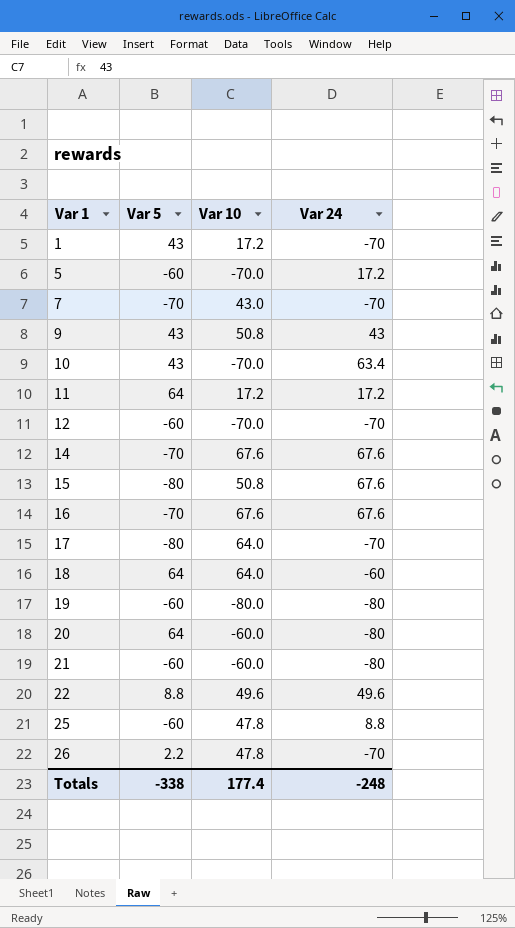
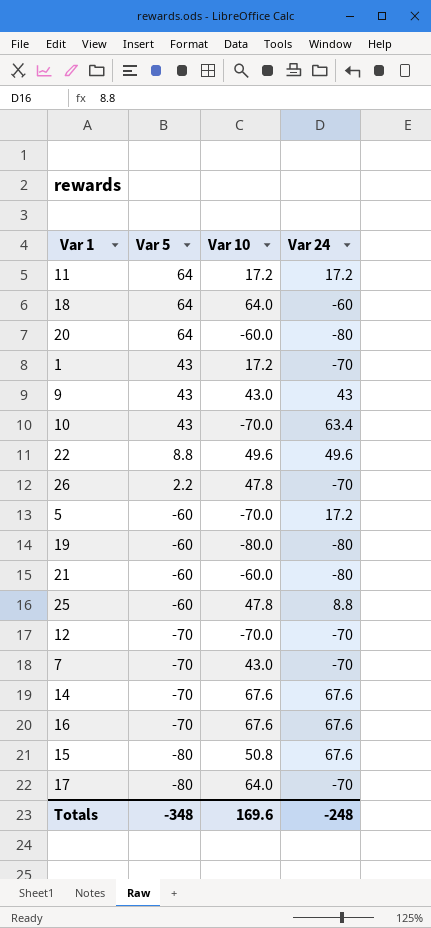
row order: Var 1 ascending -> Var 5 descending
9 | Var 10: 50.8 -> 43.0
12 | Var 5: -60 -> -70
Totals | Var 5: -338 -> -348
Totals | Var 10: 177.4 -> 169.6

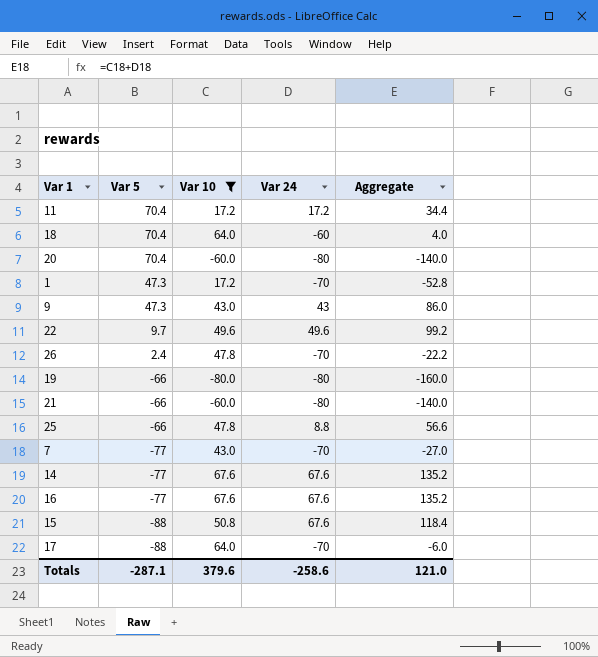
filter: none -> Var 10 != -70.0
column Aggregate | formula: none -> [Var 10] + [Var 24]
11 | Var 5: 64 -> 70.4
18 | Var 5: 64 -> 70.4
20 | Var 5: 64 -> 70.4
1 | Var 5: 43 -> 47.3
9 | Var 5: 43 -> 47.3
22 | Var 5: 8.8 -> 9.7
26 | Var 5: 2.2 -> 2.4
19 | Var 5: -60 -> -66
21 | Var 5: -60 -> -66
25 | Var 5: -60 -> -66
7 | Var 5: -70 -> -77
14 | Var 5: -70 -> -77
16 | Var 5: -70 -> -77
15 | Var 5: -80 -> -88
17 | Var 5: -80 -> -88
Totals | Var 5: -348 -> -287.1
Totals | Var 10: 169.6 -> 379.6
Totals | Var 24: -248 -> -258.6

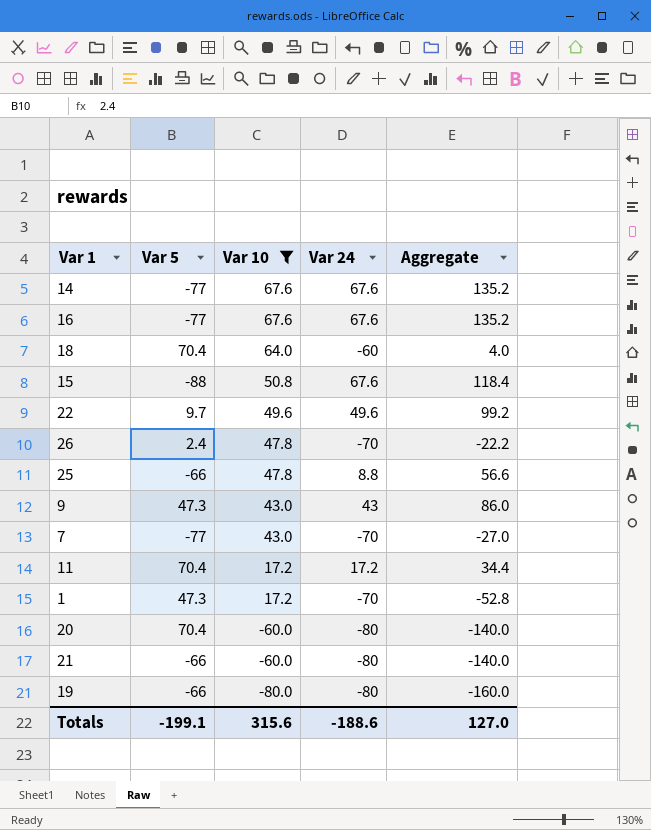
row order: Var 5 descending -> Var 10 descending
row 17: -88 | 64.0 | -70 | -6.0 -> none
Totals | Var 5: -287.1 -> -199.1
Totals | Var 10: 379.6 -> 315.6
Totals | Var 24: -258.6 -> -188.6
Totals | Aggregate: 121.0 -> 127.0

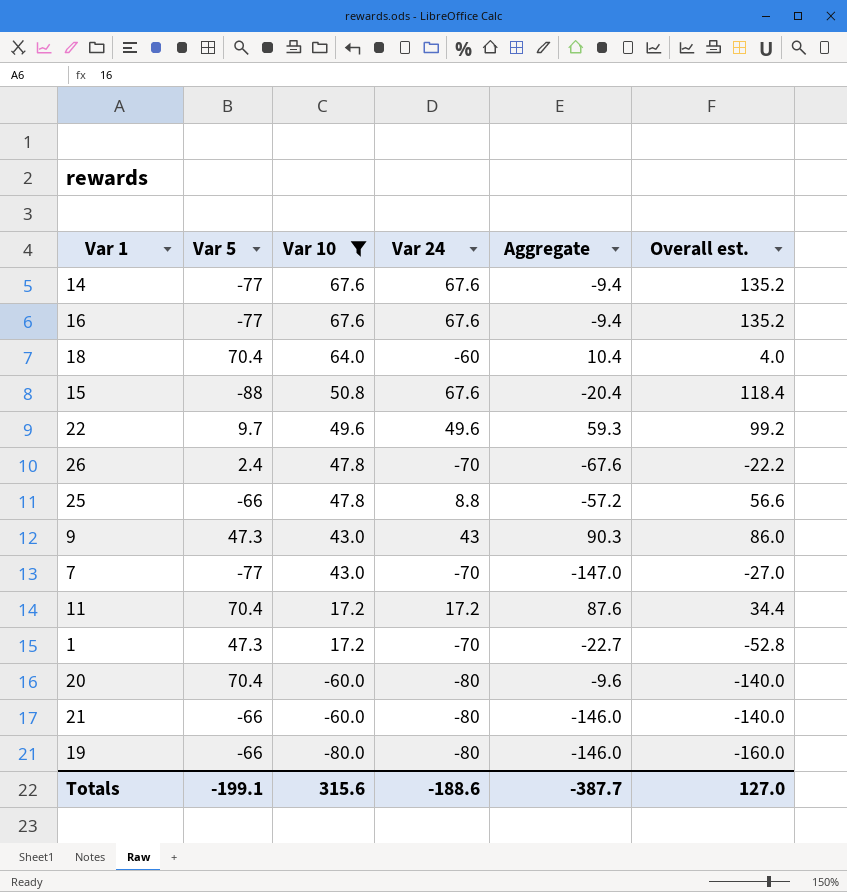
column Aggregate | formula: [Var 10] + [Var 24] -> [Var 5] + [Var 24]
column Overall est. | formula: none -> [Var 10] + [Var 24]
Totals | Aggregate: 127.0 -> -387.7

